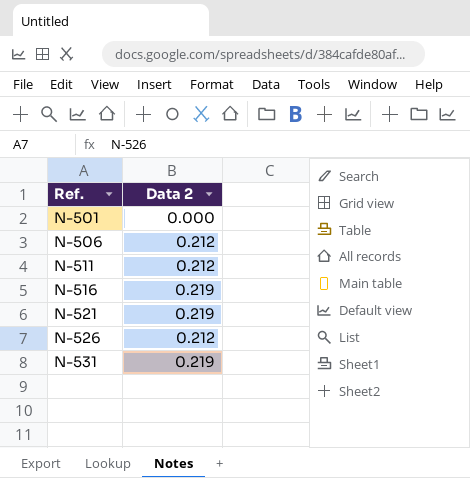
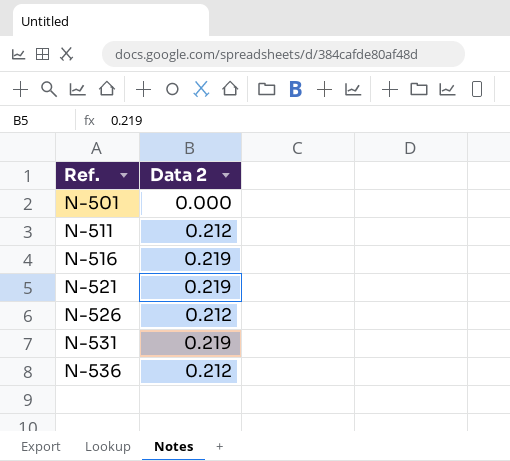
row N-506: 0.212 -> none
row N-536: none -> 0.212

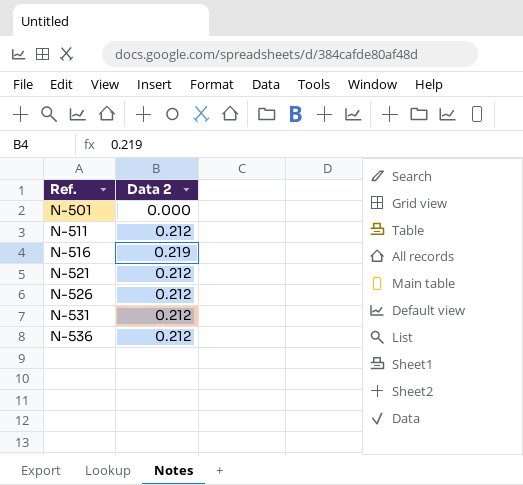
N-521 | Data 2: 0.219 -> 0.212
N-531 | Data 2: 0.219 -> 0.212

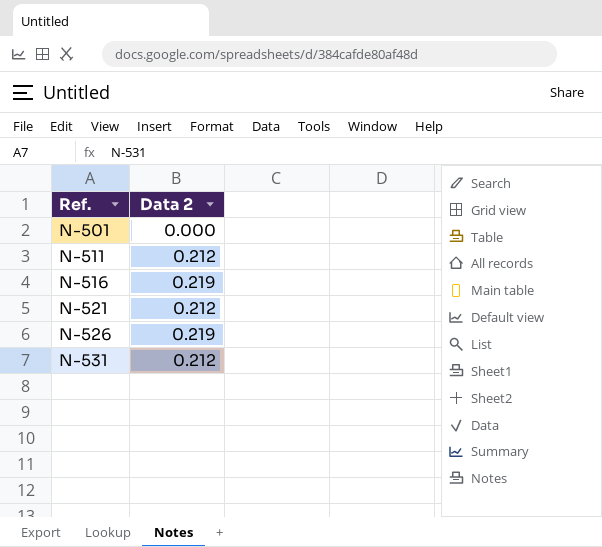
row N-536: 0.212 -> none
N-526 | Data 2: 0.212 -> 0.219

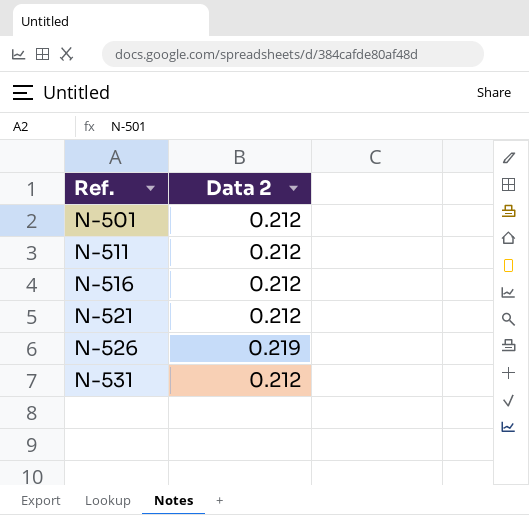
N-501 | Data 2: 0.000 -> 0.212
N-516 | Data 2: 0.219 -> 0.212

